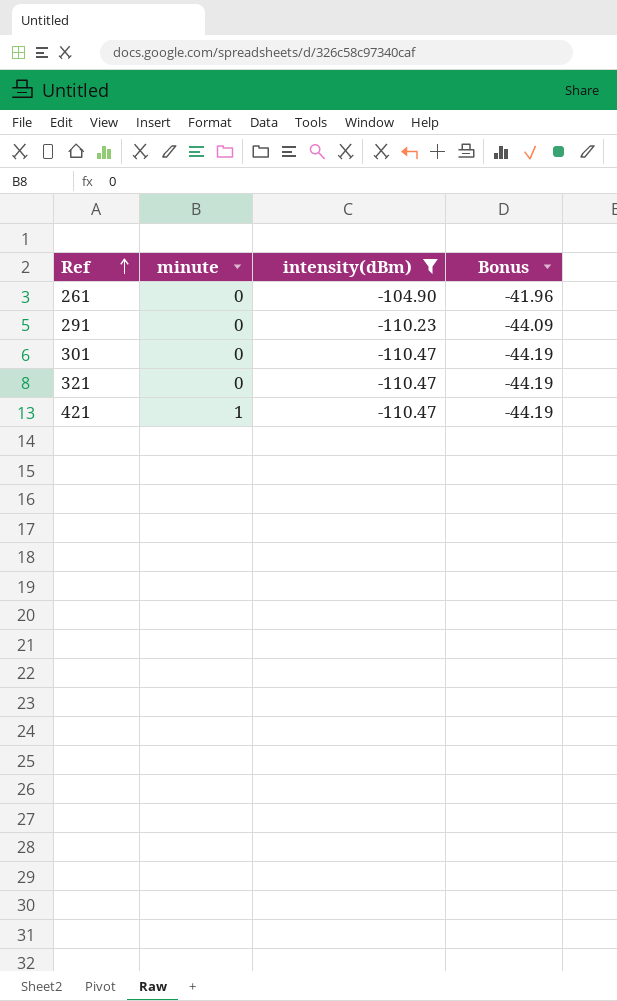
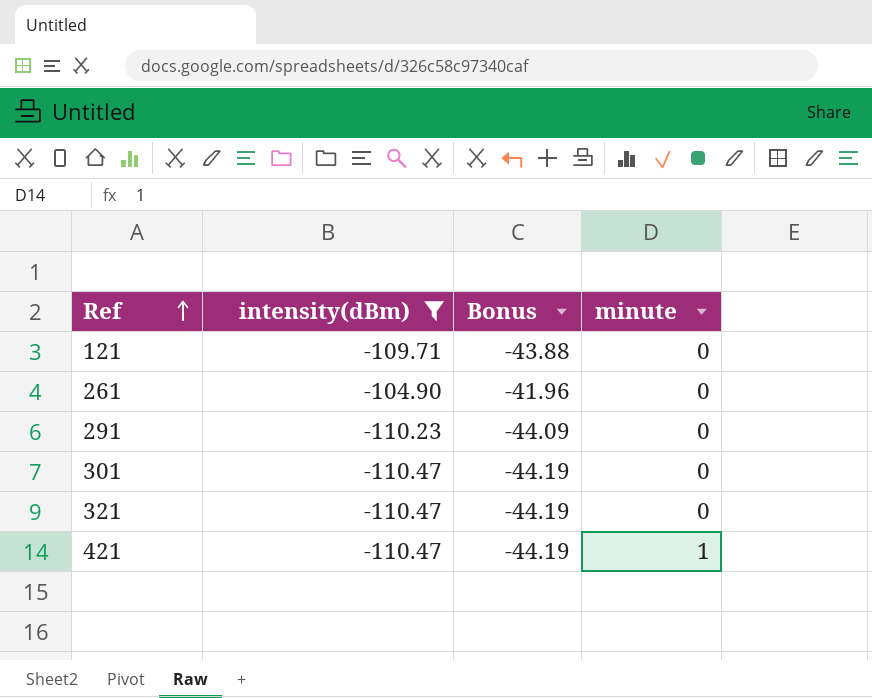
column minute | position: 2 -> 4
row 121: none -> -109.71 | -43.88 | 0

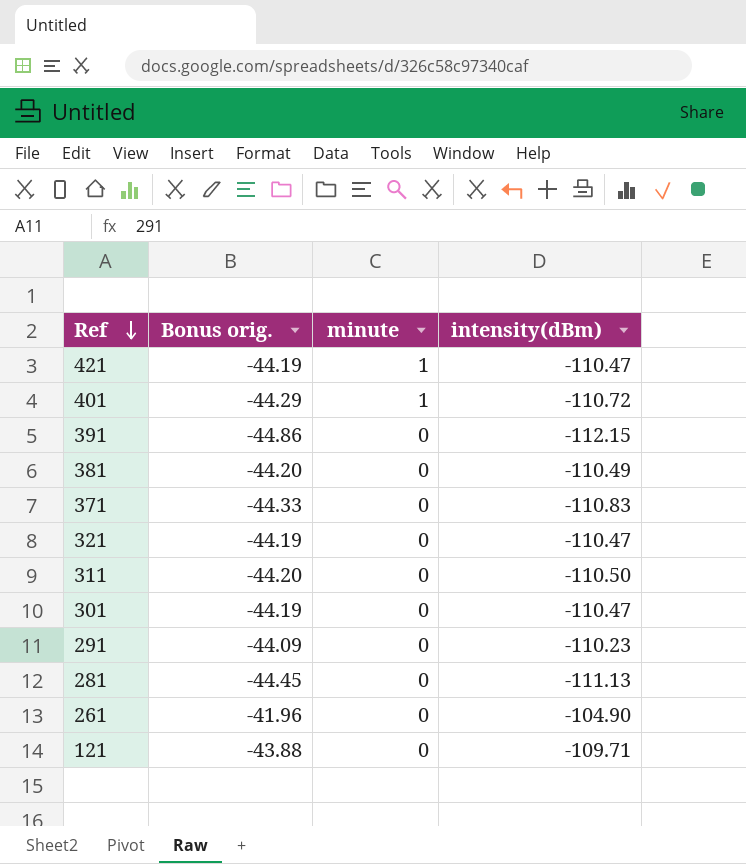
filter: intensity(dBm) >= -110.47 -> none
row order: Ref ascending -> Ref descending
column name: Bonus -> Bonus orig.
column intensity(dBm) | position: 2 -> 4

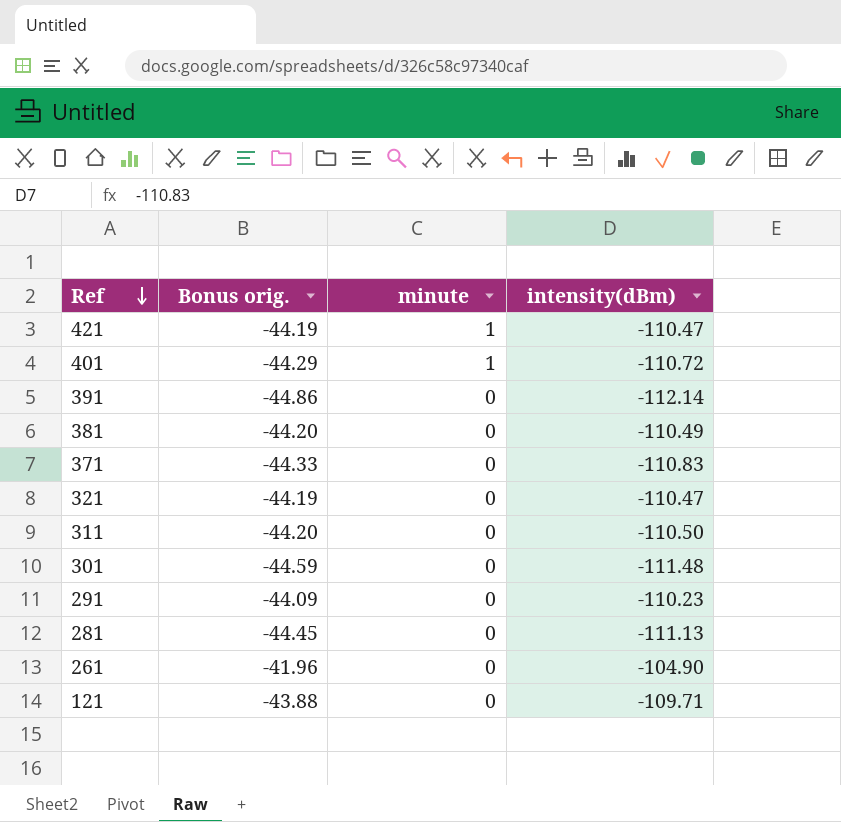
391 | intensity(dBm): -112.15 -> -112.14
301 | Bonus orig.: -44.19 -> -44.59
301 | intensity(dBm): -110.47 -> -111.48

